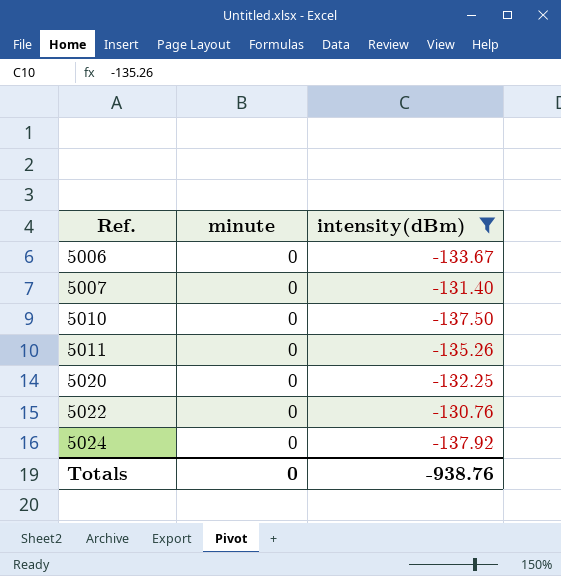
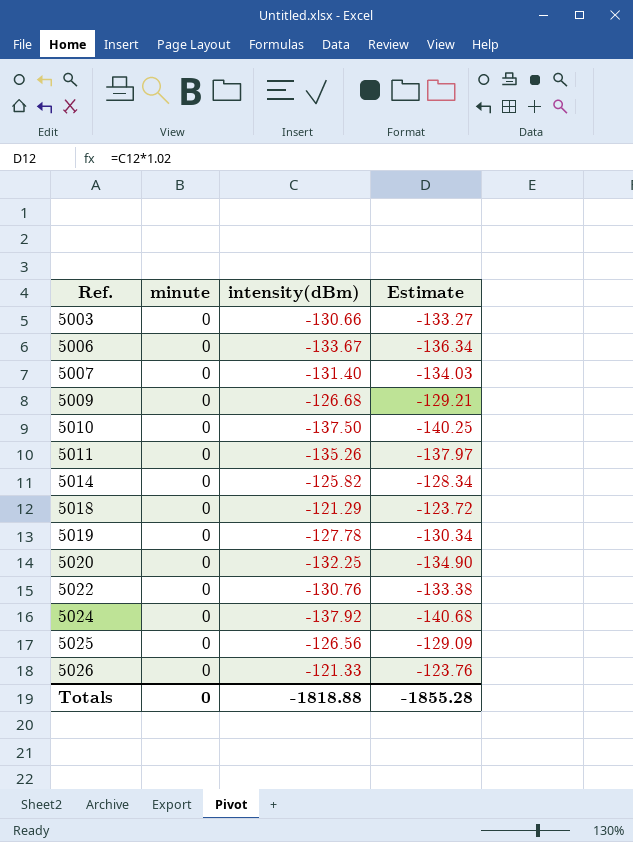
filter: intensity(dBm) <= -130.76 -> none
column Estimate | formula: none -> [intensity(dBm)] * 1.02
Totals | intensity(dBm): -938.76 -> -1818.88

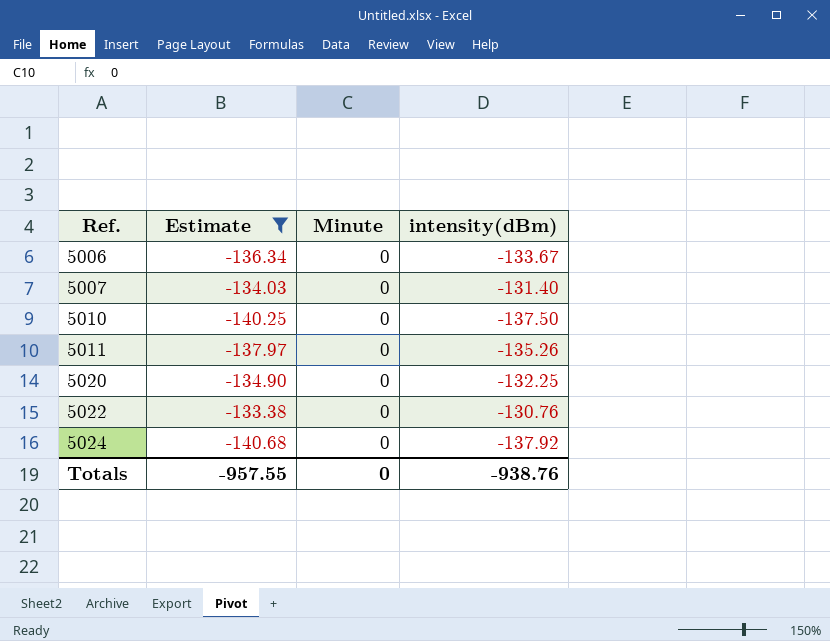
filter: none -> Estimate <= -133.38
column Estimate | position: 4 -> 2
column name: minute -> Minute
Totals | Estimate: -1855.28 -> -957.55
Totals | intensity(dBm): -1818.88 -> -938.76

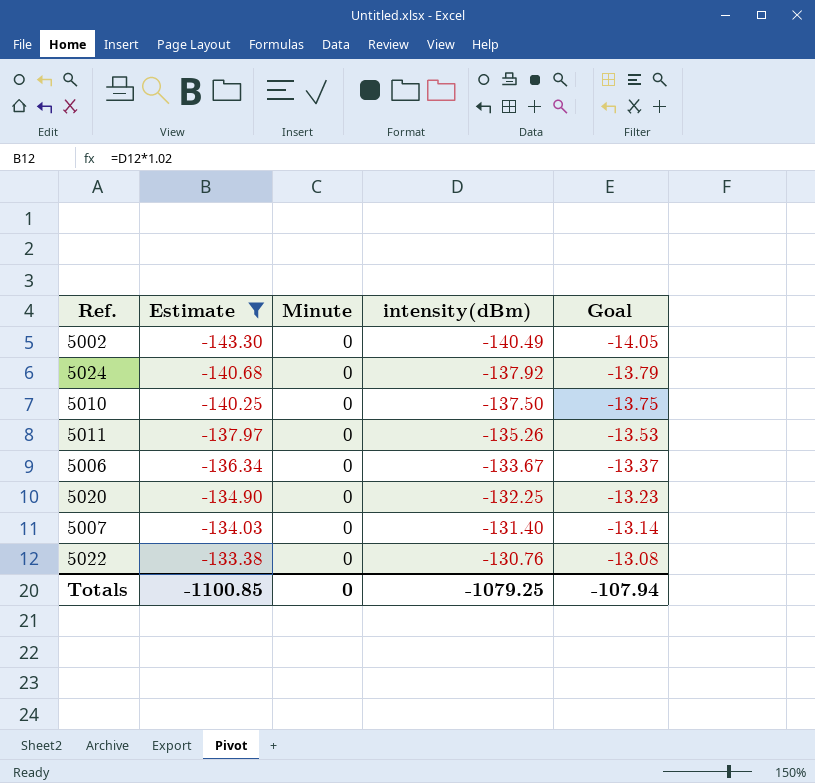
row order: Ref. ascending -> Estimate ascending
column Goal | formula: none -> [intensity(dBm)] * 0.1
row 5002: none -> -143.30 | 0 | -140.49 | -14.05
Totals | Estimate: -957.55 -> -1100.85
Totals | intensity(dBm): -938.76 -> -1079.25

